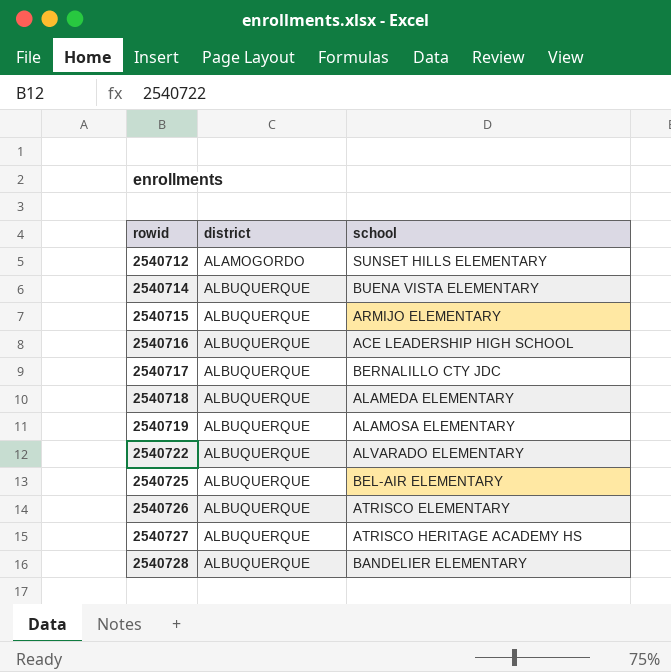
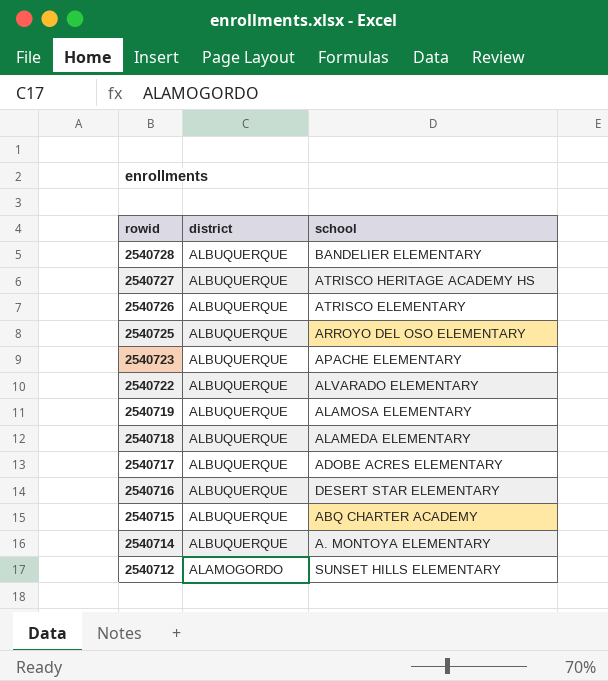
row order: rowid ascending -> rowid descending
2540725 | school: BEL-AIR ELEMENTARY -> ARROYO DEL OSO ELEMENTARY
row 2540723: none -> ALBUQUERQUE | APACHE ELEMENTARY
2540717 | school: BERNALILLO CTY JDC -> ADOBE ACRES ELEMENTARY
2540716 | school: ACE LEADERSHIP HIGH SCHOOL -> DESERT STAR ELEMENTARY
2540715 | school: ARMIJO ELEMENTARY -> ABQ CHARTER ACADEMY
2540714 | school: BUENA VISTA ELEMENTARY -> A. MONTOYA ELEMENTARY

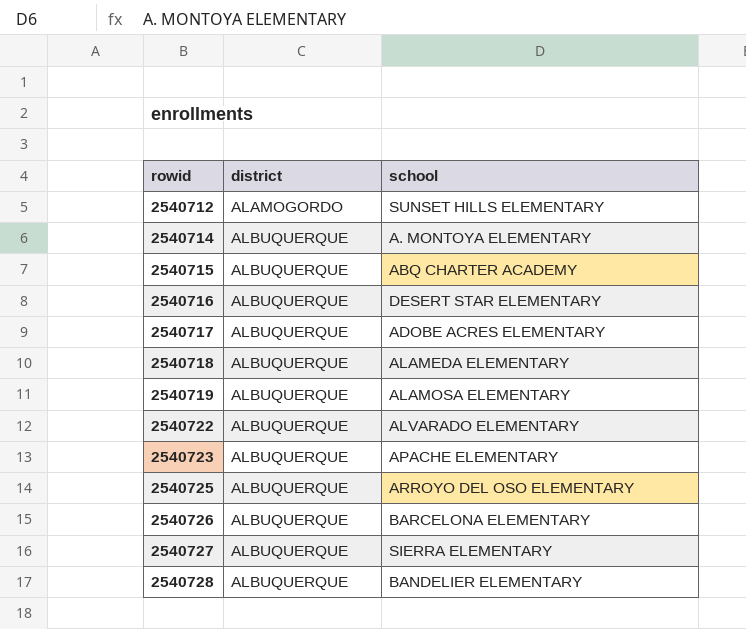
row order: rowid descending -> rowid ascending
2540726 | school: ATRISCO ELEMENTARY -> BARCELONA ELEMENTARY
2540727 | school: ATRISCO HERITAGE ACADEMY HS -> SIERRA ELEMENTARY

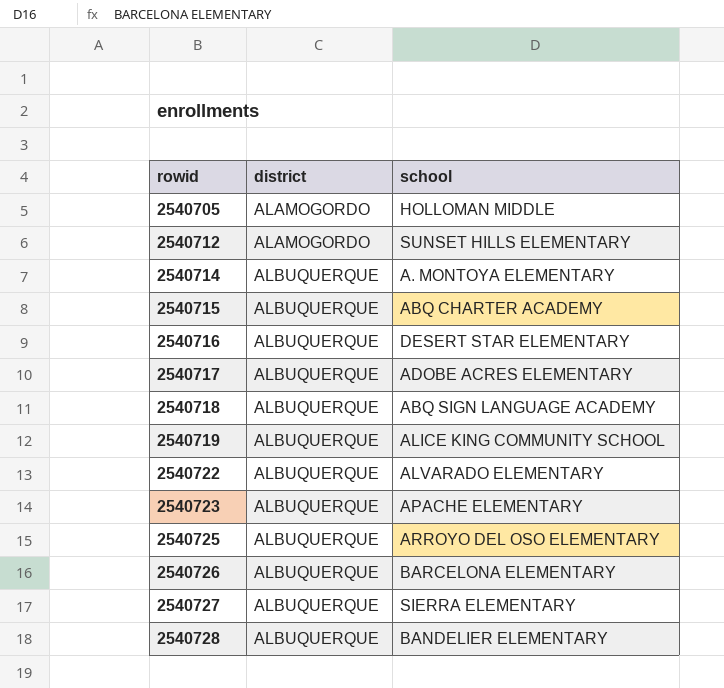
row 2540705: none -> ALAMOGORDO | HOLLOMAN MIDDLE
2540718 | school: ALAMEDA ELEMENTARY -> ABQ SIGN LANGUAGE ACADEMY
2540719 | school: ALAMOSA ELEMENTARY -> ALICE KING COMMUNITY SCHOOL

